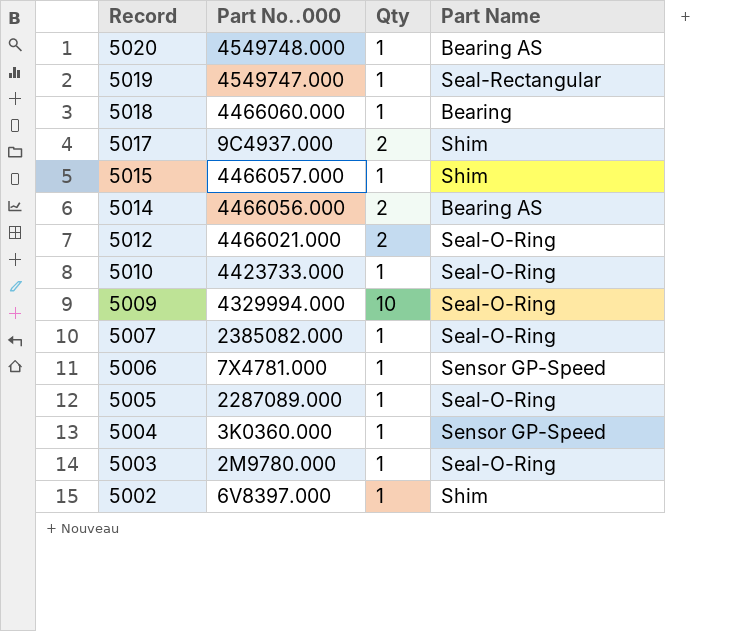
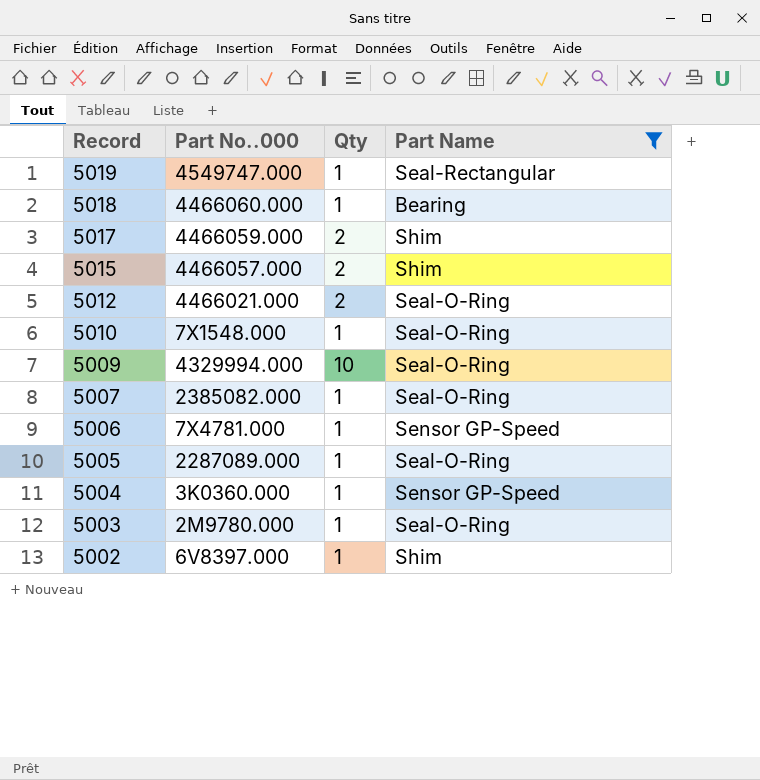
filter: none -> Part Name != Bearing AS
5017 | Part No..000: 9C4937.000 -> 4466059.000
5015 | Qty: 1 -> 2
5010 | Part No..000: 4423733.000 -> 7X1548.000

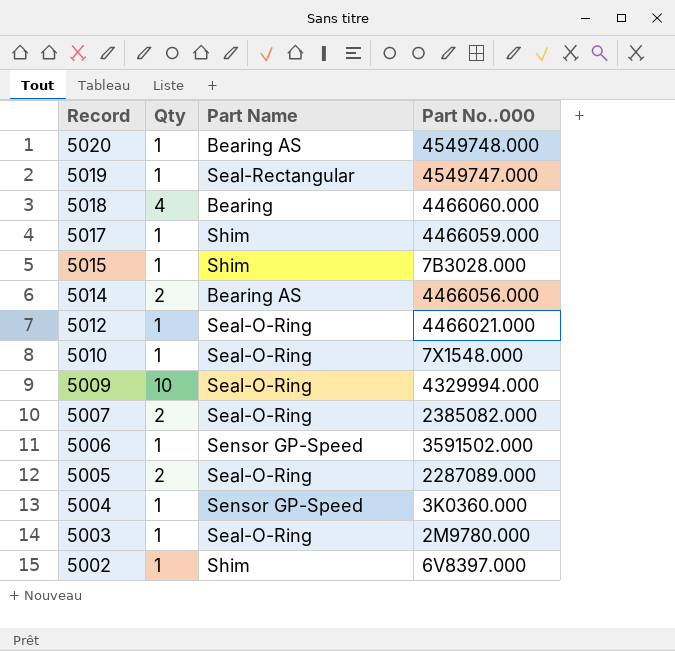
filter: Part Name != Bearing AS -> none
column Part No..000 | position: 2 -> 4
5018 | Qty: 1 -> 4
5017 | Qty: 2 -> 1
5015 | Qty: 2 -> 1
5015 | Part No..000: 4466057.000 -> 7B3028.000
5012 | Qty: 2 -> 1
5007 | Qty: 1 -> 2
5006 | Part No..000: 7X4781.000 -> 3591502.000
5005 | Qty: 1 -> 2

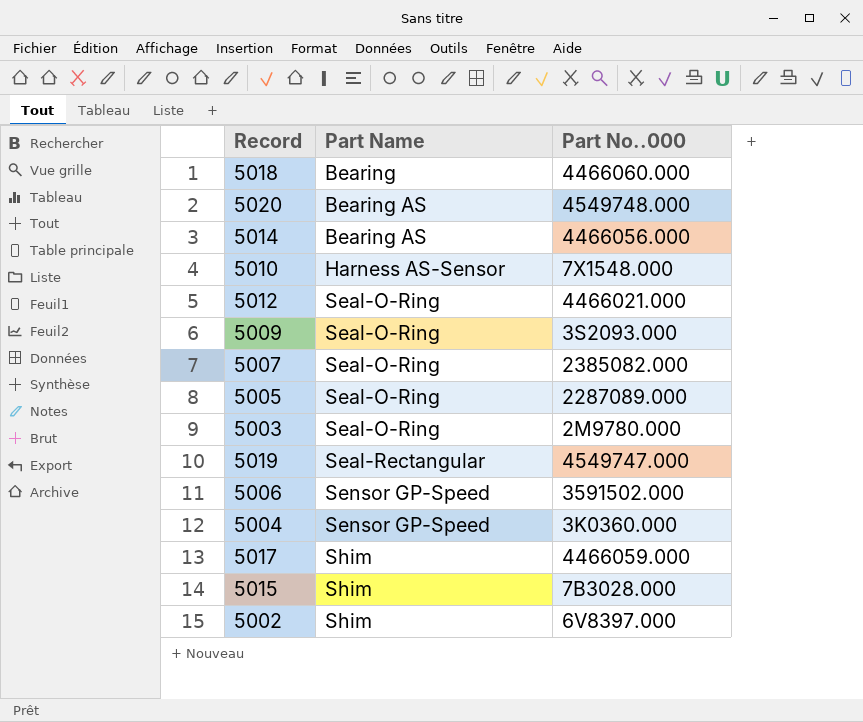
row order: Record descending -> Part Name ascending
column Qty | position: 2 -> none
5010 | Part Name: Seal-O-Ring -> Harness AS-Sensor
5009 | Part No..000: 4329994.000 -> 3S2093.000

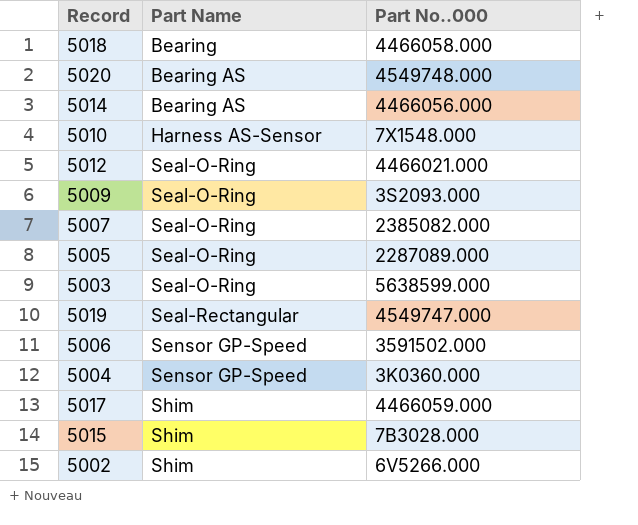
5018 | Part No..000: 4466060.000 -> 4466058.000
5003 | Part No..000: 2M9780.000 -> 5638599.000
5002 | Part No..000: 6V8397.000 -> 6V5266.000

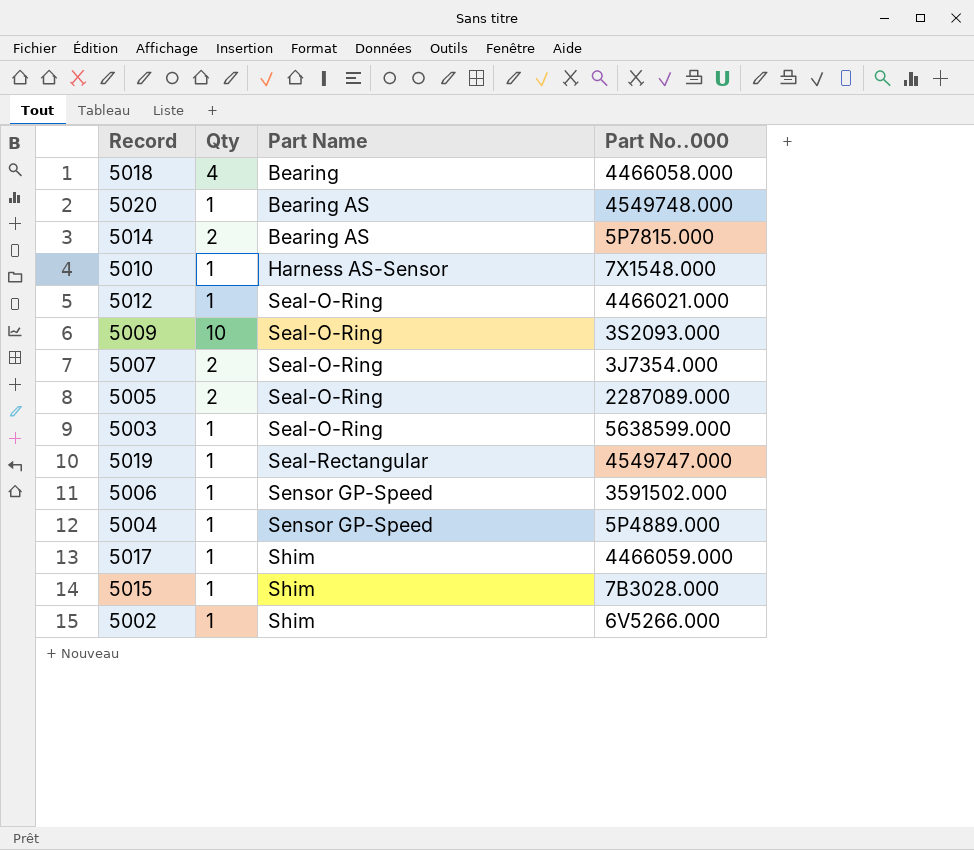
column Qty | position: none -> 2
5014 | Part No..000: 4466056.000 -> 5P7815.000
5007 | Part No..000: 2385082.000 -> 3J7354.000
5004 | Part No..000: 3K0360.000 -> 5P4889.000

